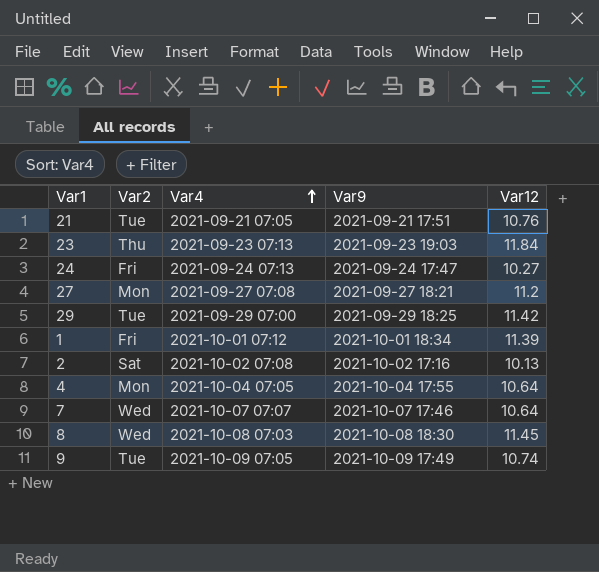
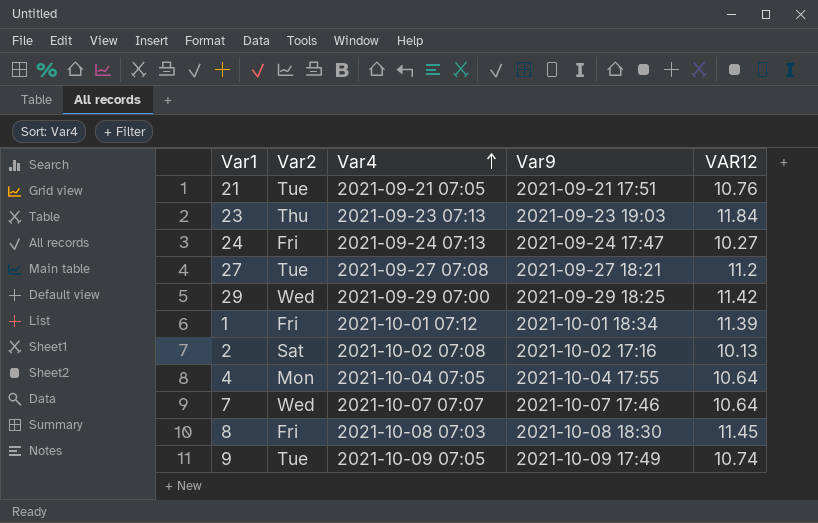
column name: Var12 -> VAR12
27 | Var2: Mon -> Tue
29 | Var2: Tue -> Wed
8 | Var2: Wed -> Fri

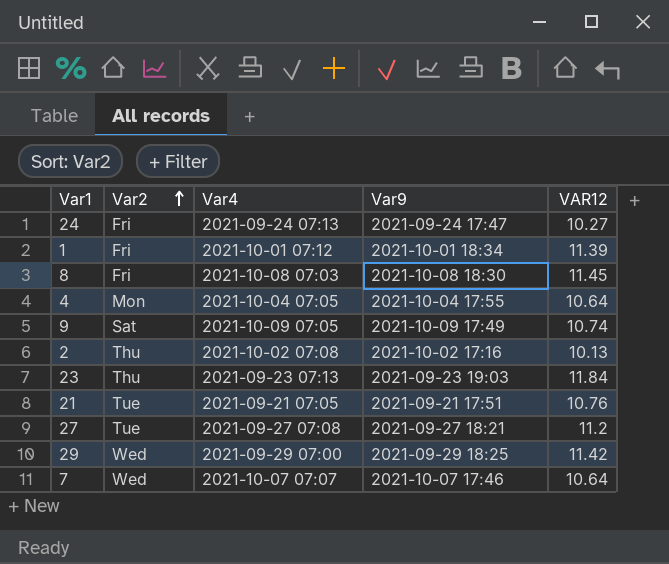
row order: Var4 ascending -> Var2 ascending
9 | Var2: Tue -> Sat
2 | Var2: Sat -> Thu

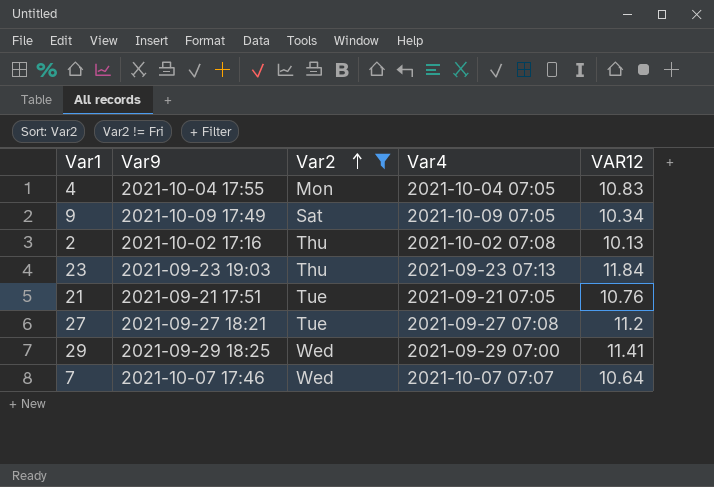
filter: none -> Var2 != Fri
column Var9 | position: 4 -> 2
4 | VAR12: 10.64 -> 10.83
9 | VAR12: 10.74 -> 10.34
29 | VAR12: 11.42 -> 11.41

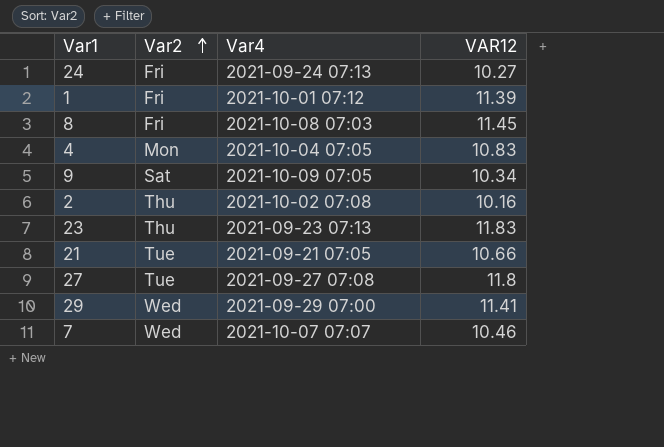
filter: Var2 != Fri -> none
column Var9 | position: 2 -> none
2 | VAR12: 10.13 -> 10.16
23 | VAR12: 11.84 -> 11.83
21 | VAR12: 10.76 -> 10.66
27 | VAR12: 11.2 -> 11.8
7 | VAR12: 10.64 -> 10.46

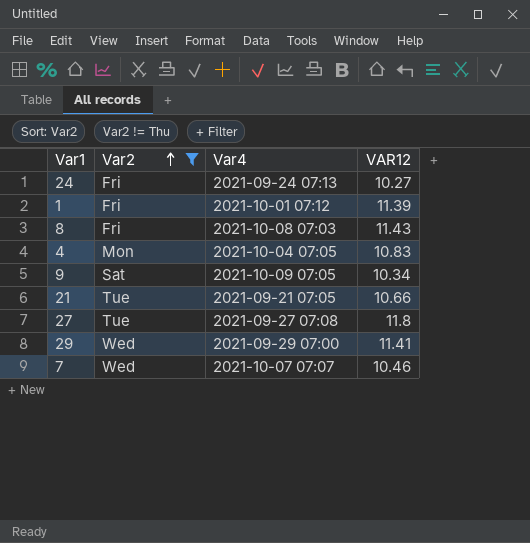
filter: none -> Var2 != Thu
8 | VAR12: 11.45 -> 11.43

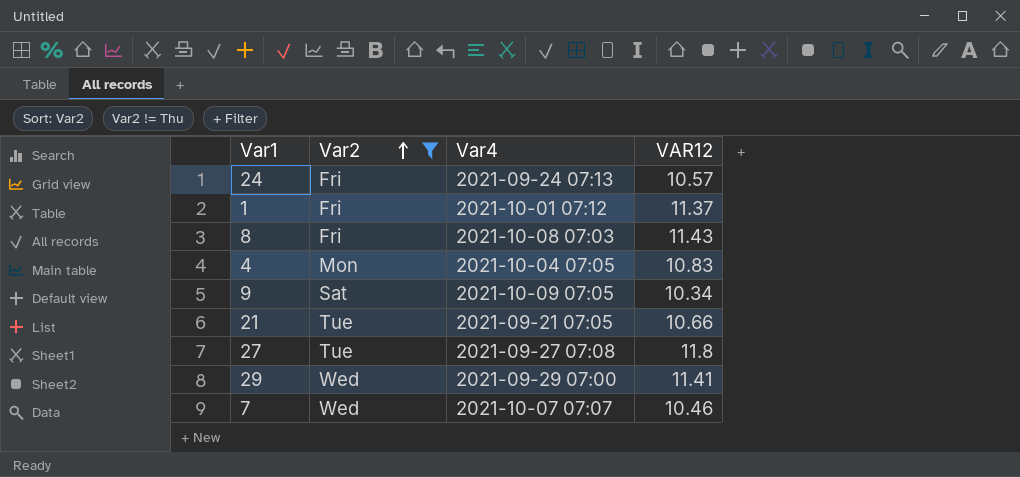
24 | VAR12: 10.27 -> 10.57
1 | VAR12: 11.39 -> 11.37

